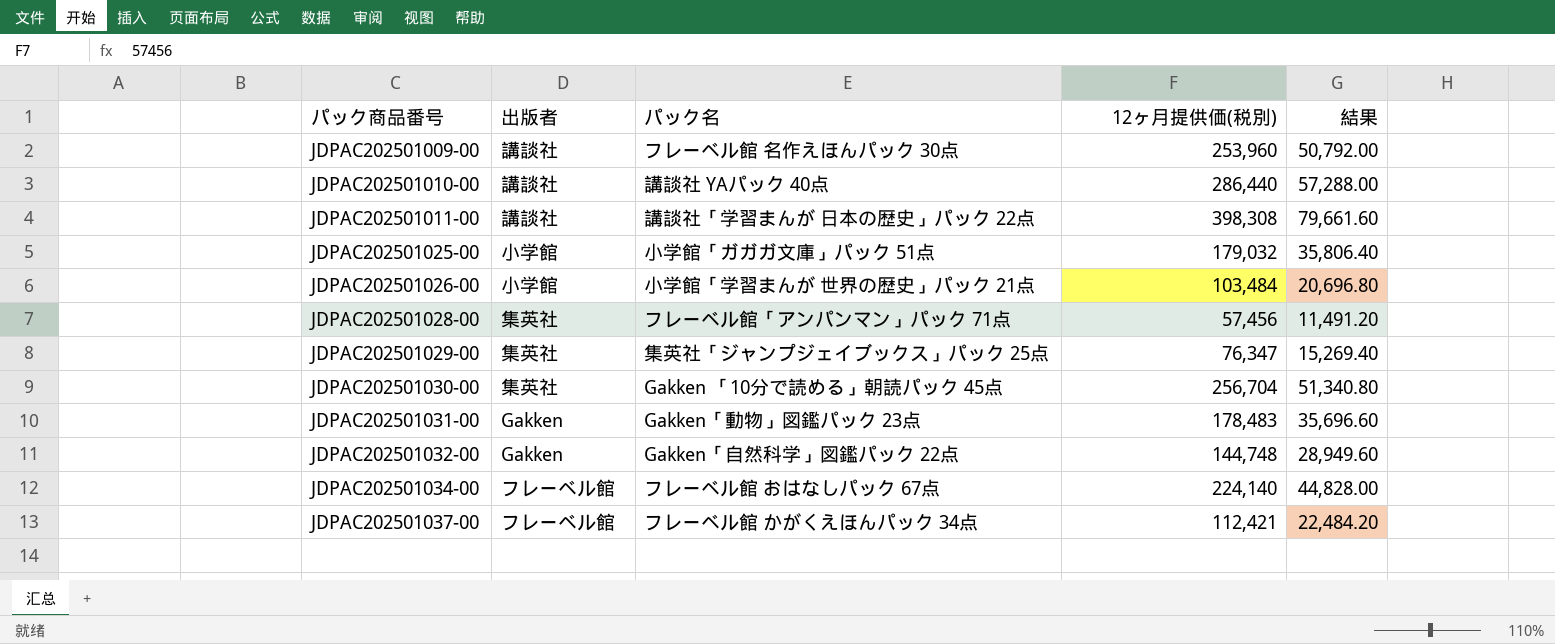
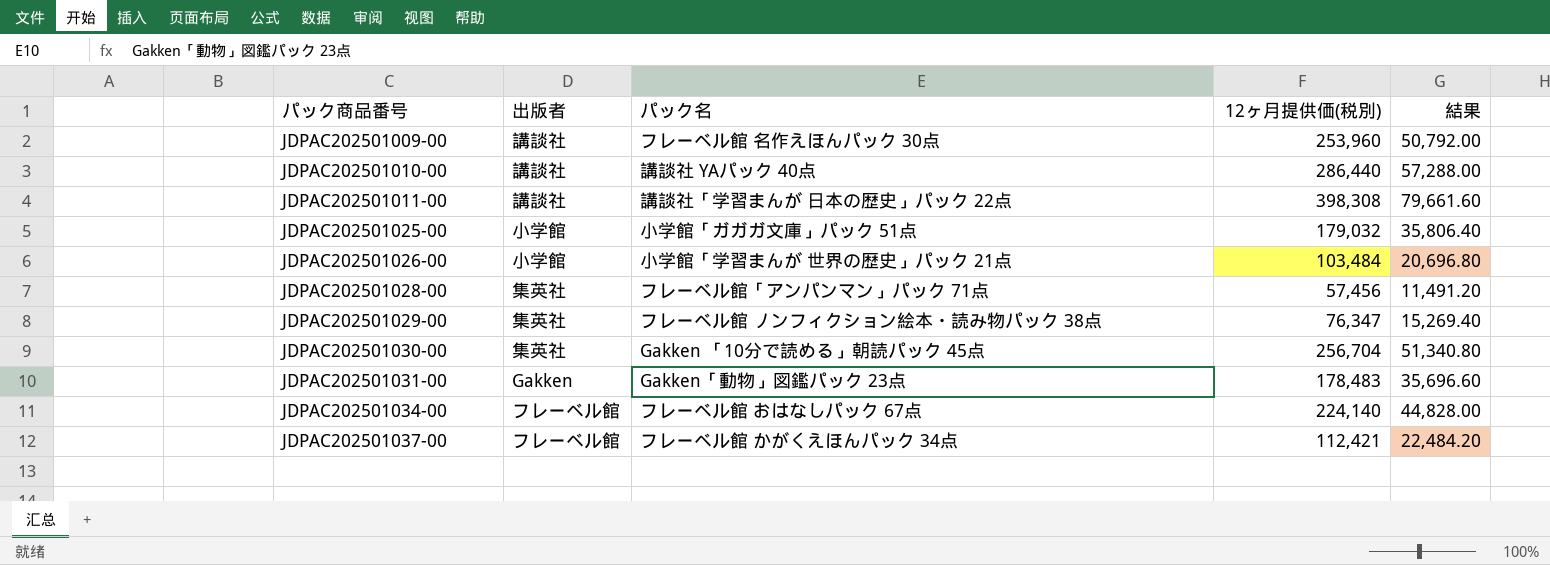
row JDPAC202501032-00: Gakken | Gakken「自然科学」図鑑パック 22点 | 144,748 | 28,949.60 -> none
JDPAC202501029-00 | パック名: 集英社「ジャンプジェイブックス」パック 25点 -> フレーベル館 ノンフィクション絵本・読み物パック 38点

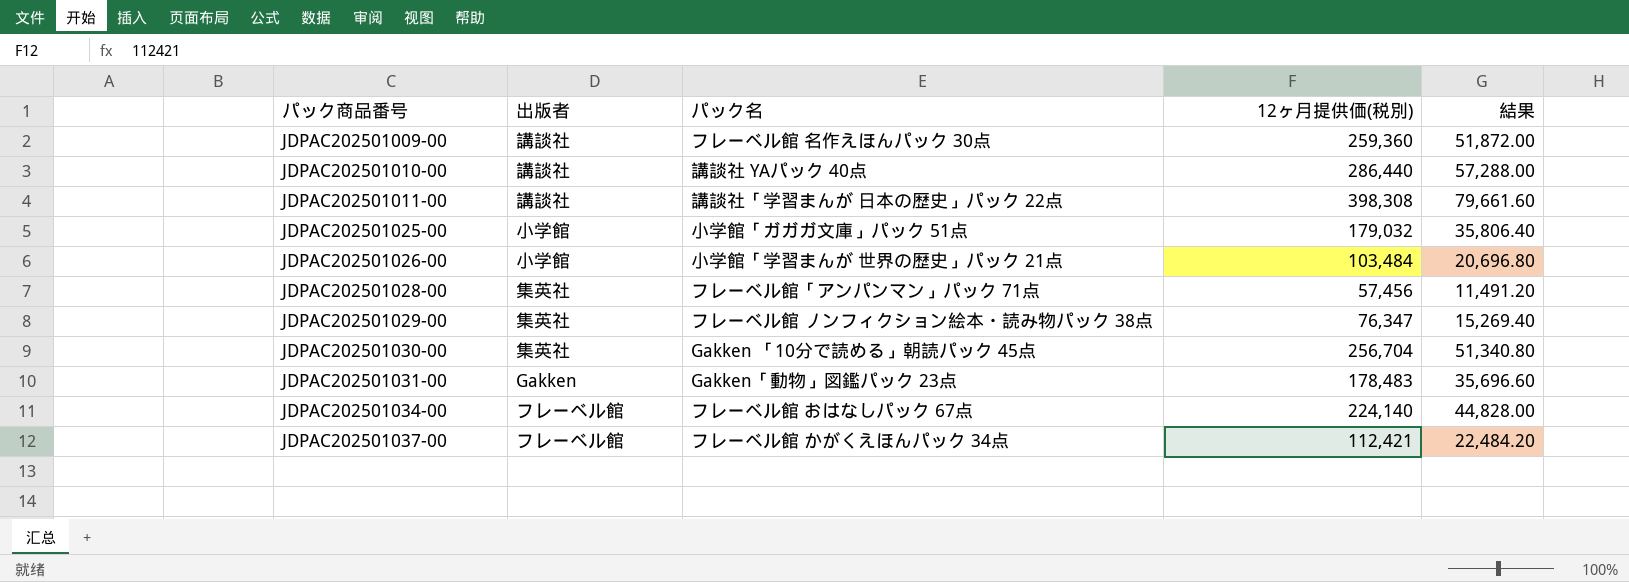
JDPAC202501009-00 | 12ヶ月提供価(税別): 253,960 -> 259,360
JDPAC202501009-00 | 結果: 50,792.00 -> 51,872.00

